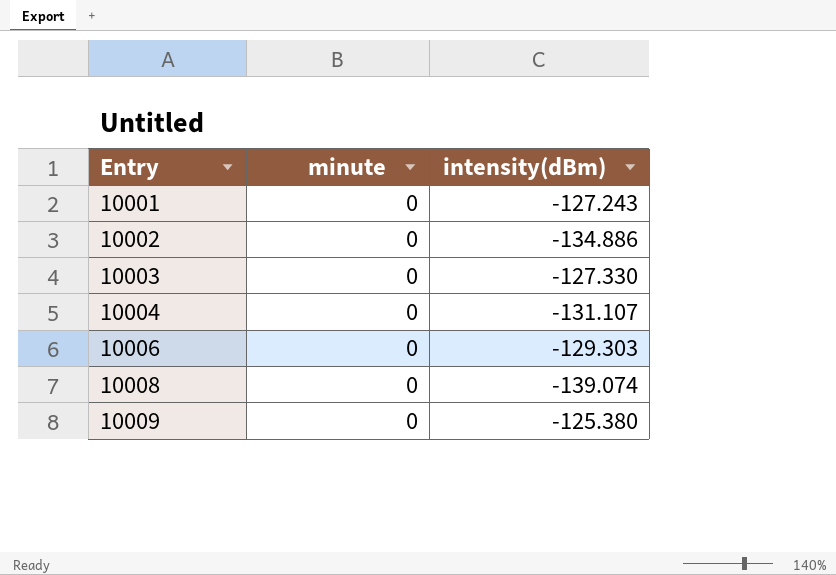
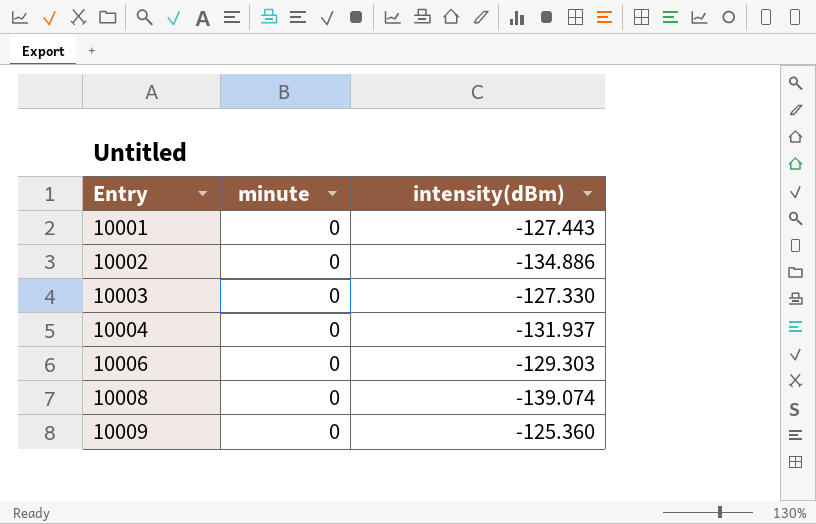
10001 | intensity(dBm): -127.243 -> -127.443
10004 | intensity(dBm): -131.107 -> -131.937
10009 | intensity(dBm): -125.380 -> -125.360

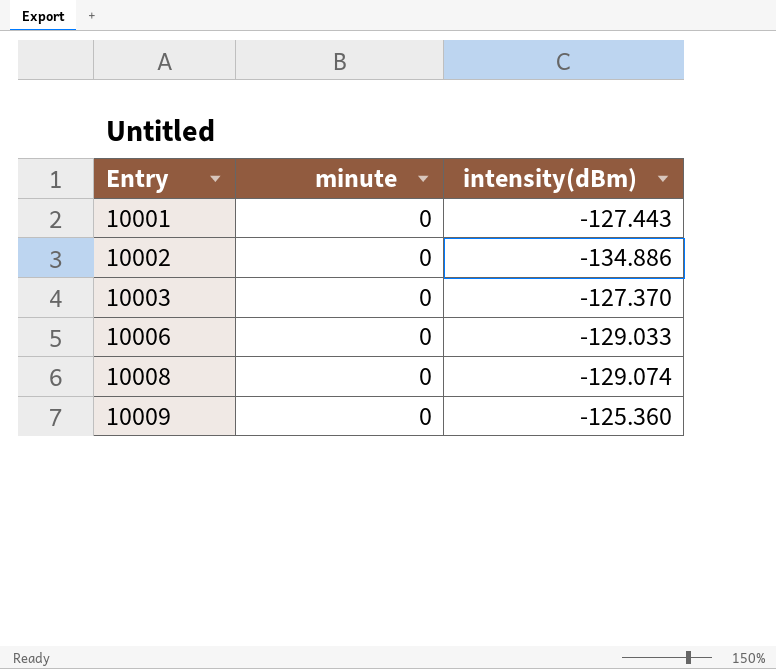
row 10004: 0 | -131.937 -> none
10003 | intensity(dBm): -127.330 -> -127.370
10006 | intensity(dBm): -129.303 -> -129.033
10008 | intensity(dBm): -139.074 -> -129.074

